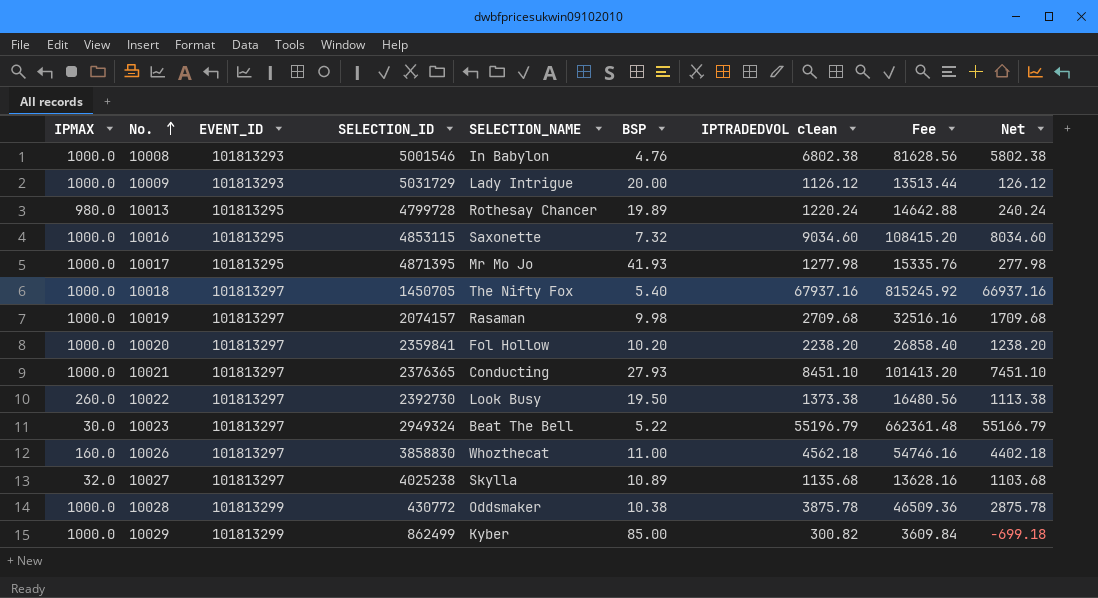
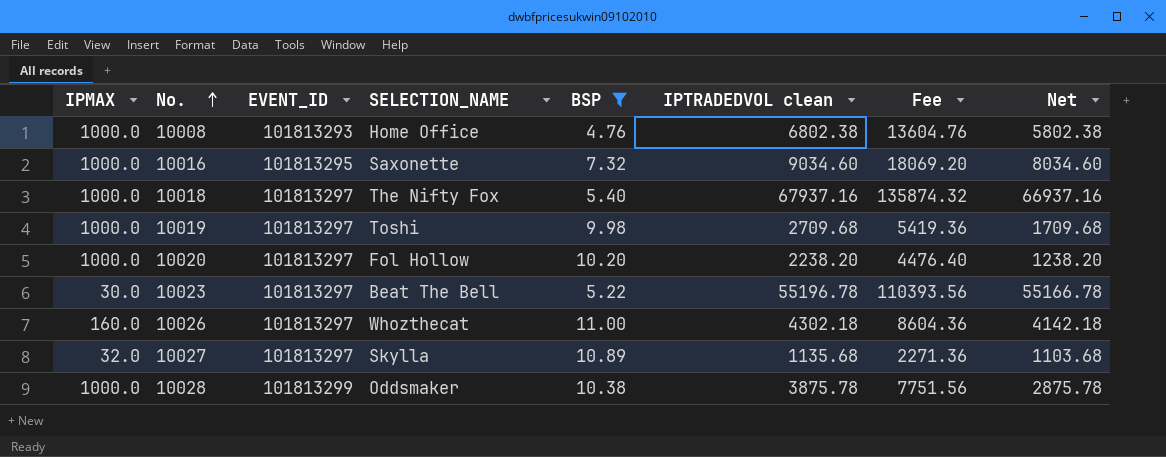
filter: none -> BSP <= 11.00
column SELECTION_ID | position: 4 -> none
column Fee | formula: [IPTRADEDVOL clean] * 12 -> [IPTRADEDVOL clean] * 2
10008 | SELECTION_NAME: In Babylon -> Home Office
10019 | SELECTION_NAME: Rasaman -> Toshi
10023 | IPTRADEDVOL clean: 55196.79 -> 55196.78
10023 | Net: 55166.79 -> 55166.78
10026 | IPTRADEDVOL clean: 4562.18 -> 4302.18
10026 | Net: 4402.18 -> 4142.18

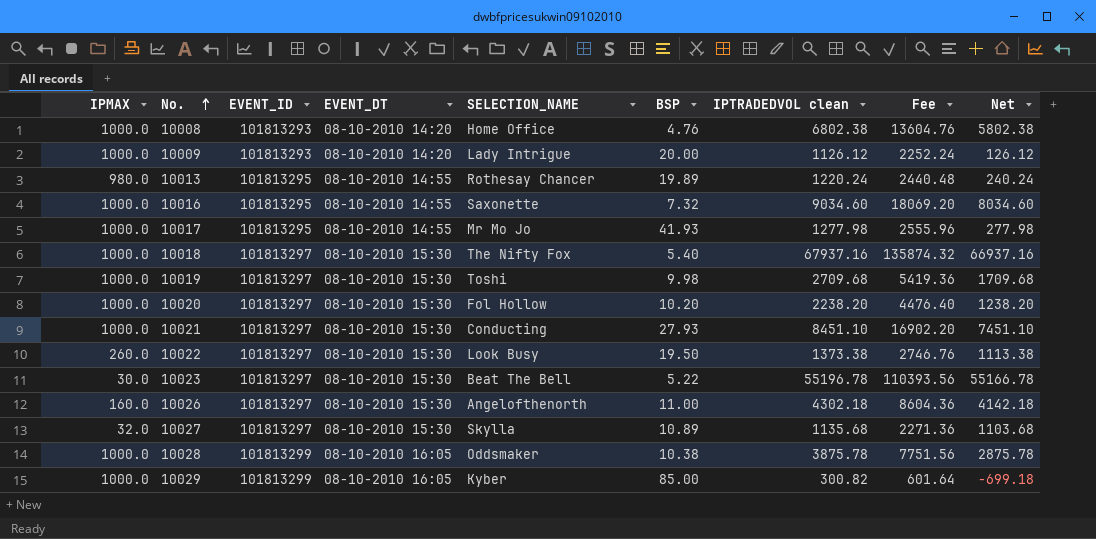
filter: BSP <= 11.00 -> none
column EVENT_DT | position: none -> 4
10026 | SELECTION_NAME: Whozthecat -> Angelofthenorth

